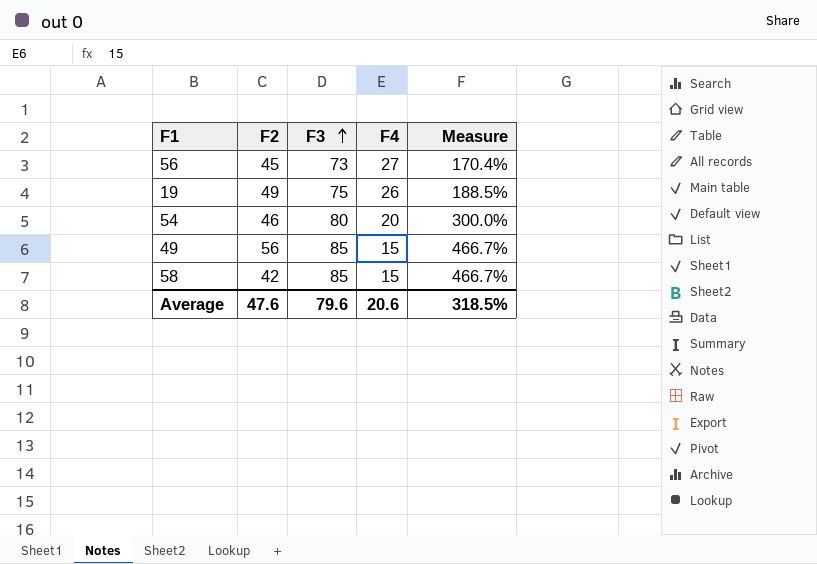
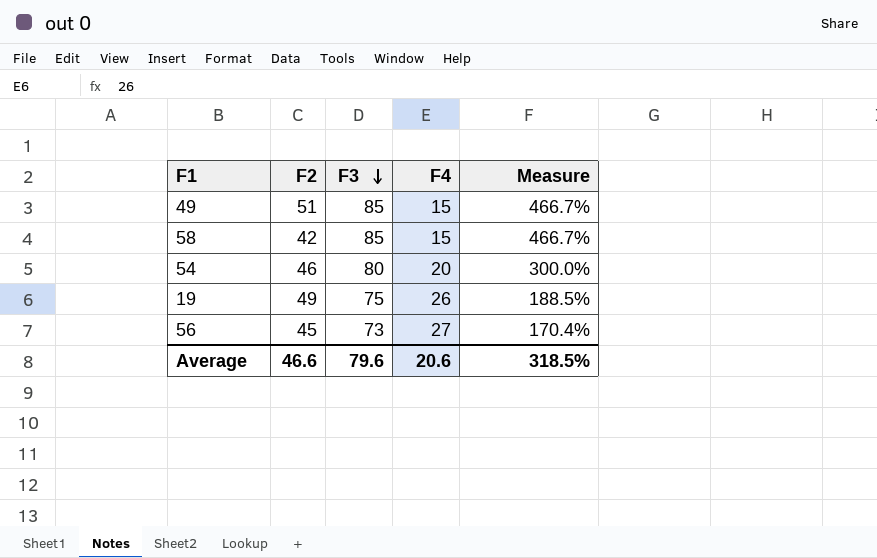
row order: F3 ascending -> F3 descending
49 | F2: 56 -> 51
Average | F2: 47.6 -> 46.6

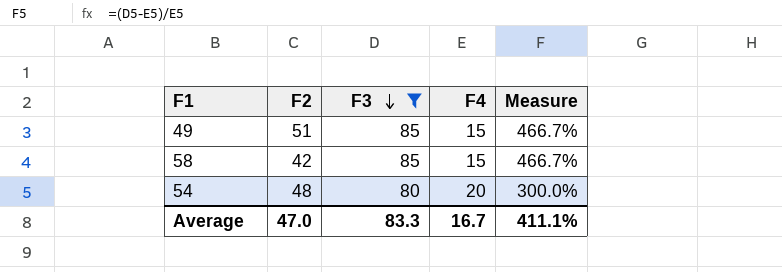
filter: none -> F3 >= 80
54 | F2: 46 -> 48
Average | F2: 46.6 -> 47.0
Average | F3: 79.6 -> 83.3
Average | F4: 20.6 -> 16.7
Average | Measure: 318.5% -> 411.1%

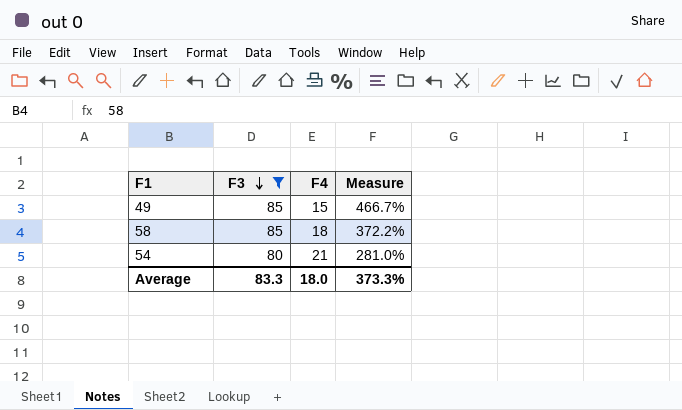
column F2 | position: 2 -> none
58 | F4: 15 -> 18
58 | Measure: 466.7% -> 372.2%
54 | F4: 20 -> 21
54 | Measure: 300.0% -> 281.0%
Average | F4: 16.7 -> 18.0
Average | Measure: 411.1% -> 373.3%

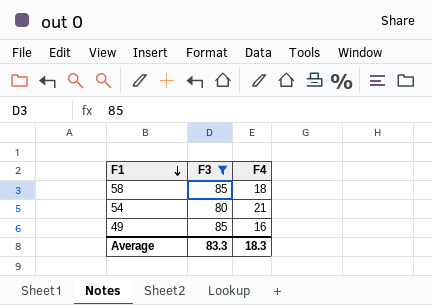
row order: F3 descending -> F1 descending
column Measure | formula: ([F3] - [F4]) / [F4] -> none
49 | F4: 15 -> 16
Average | F4: 18.0 -> 18.3

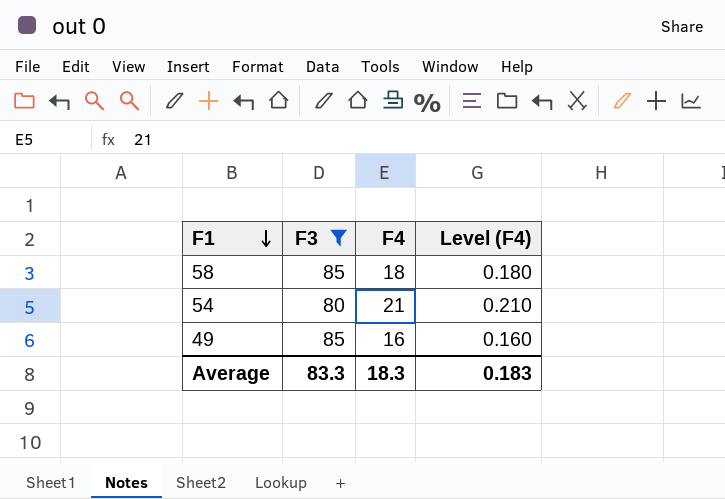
column Level (F4) | formula: none -> [F4] * 0.01

